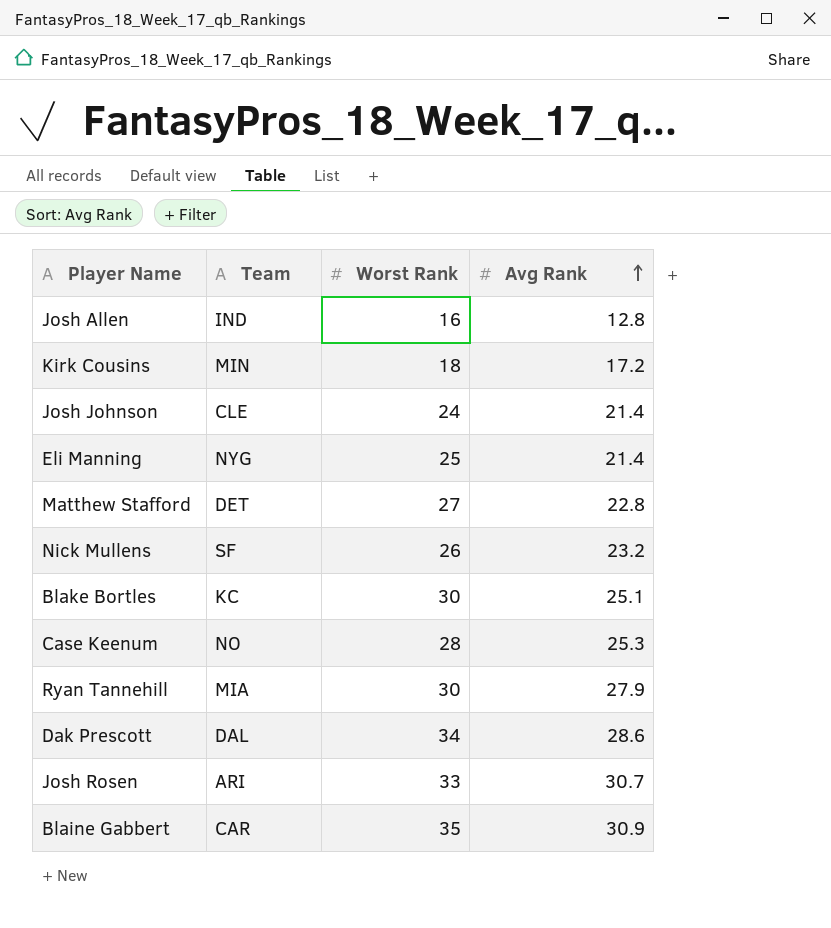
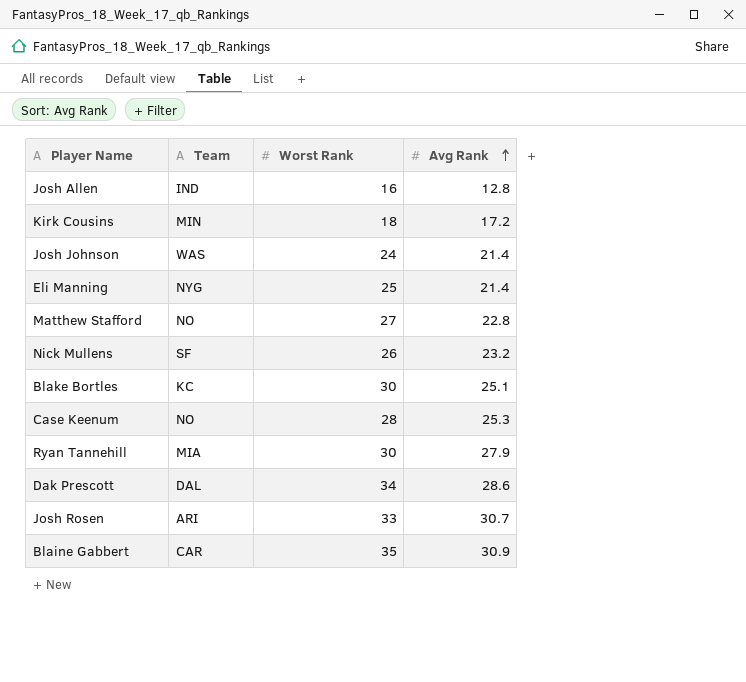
Josh Johnson | Team: CLE -> WAS
Matthew Stafford | Team: DET -> NO

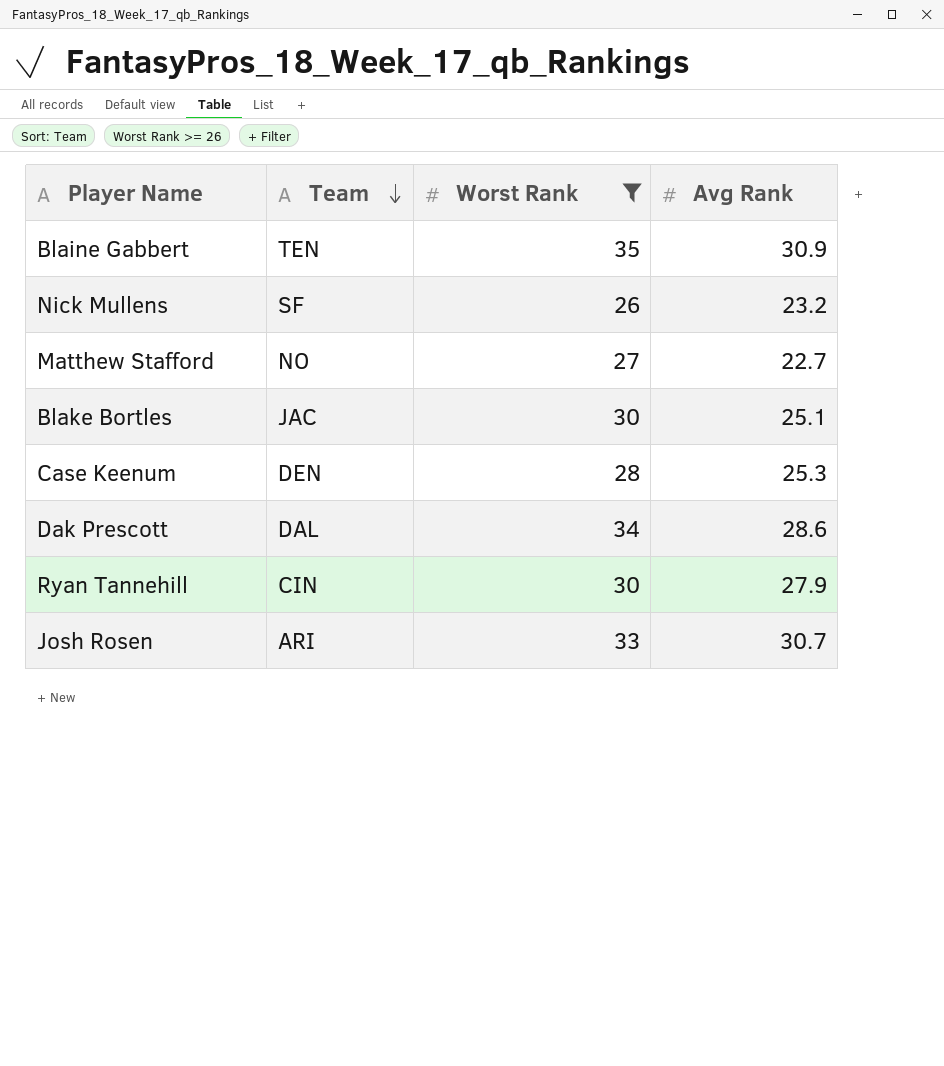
filter: none -> Worst Rank >= 26
row order: Avg Rank ascending -> Team descending
Blaine Gabbert | Team: CAR -> TEN
Matthew Stafford | Avg Rank: 22.8 -> 22.7
Blake Bortles | Team: KC -> JAC
Case Keenum | Team: NO -> DEN
Ryan Tannehill | Team: MIA -> CIN

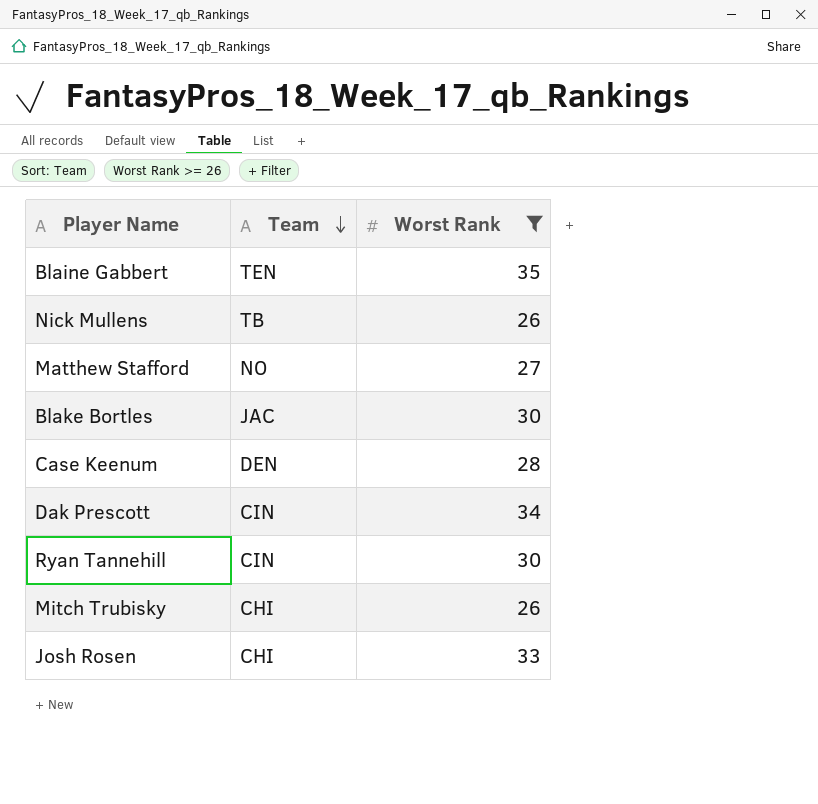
column Avg Rank | position: 4 -> none
Nick Mullens | Team: SF -> TB
Dak Prescott | Team: DAL -> CIN
row Mitch Trubisky: none -> CHI | 26
Josh Rosen | Team: ARI -> CHI

